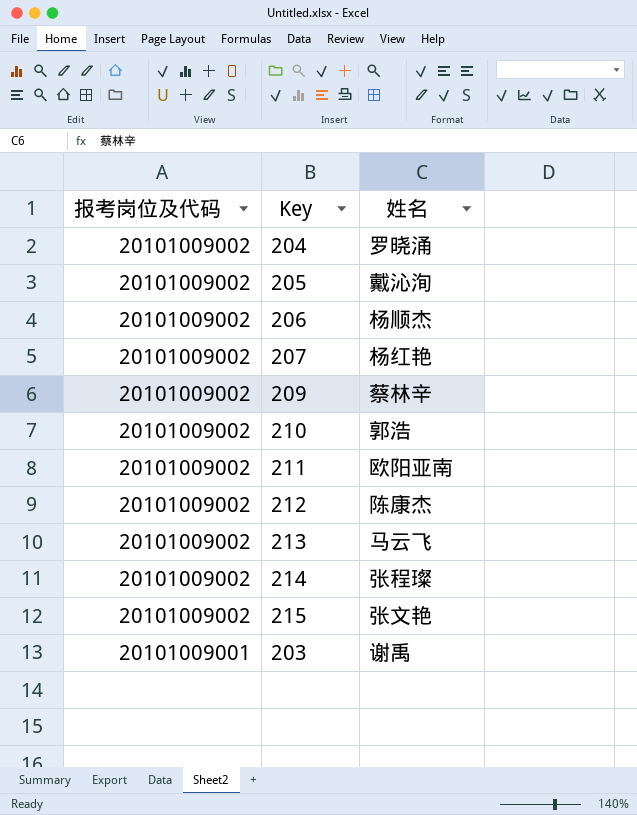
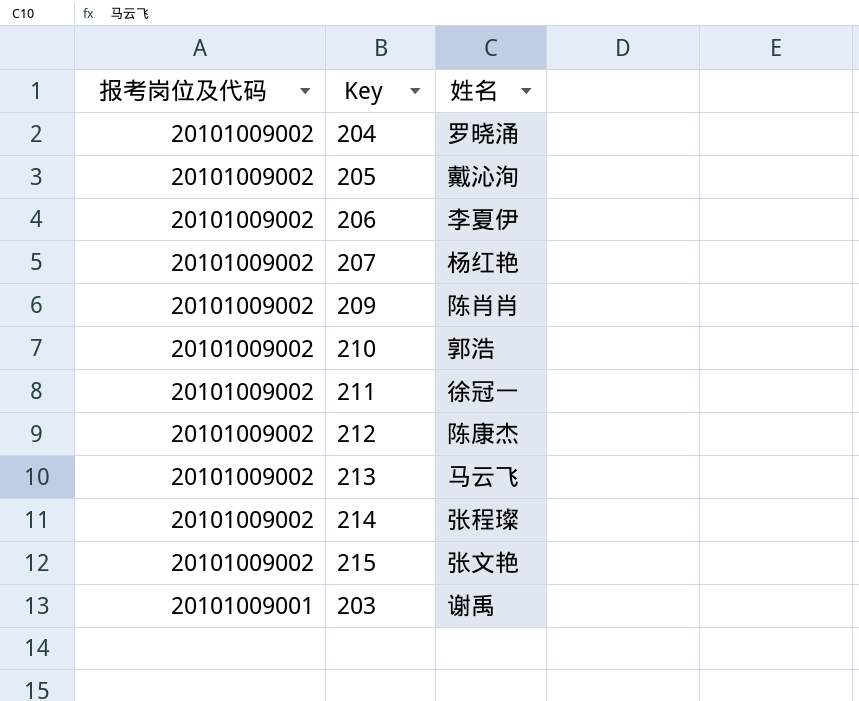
206 | 姓名: 杨顺杰 -> 李夏伊
209 | 姓名: 蔡林辛 -> 陈肖肖
211 | 姓名: 欧阳亚南 -> 徐冠一

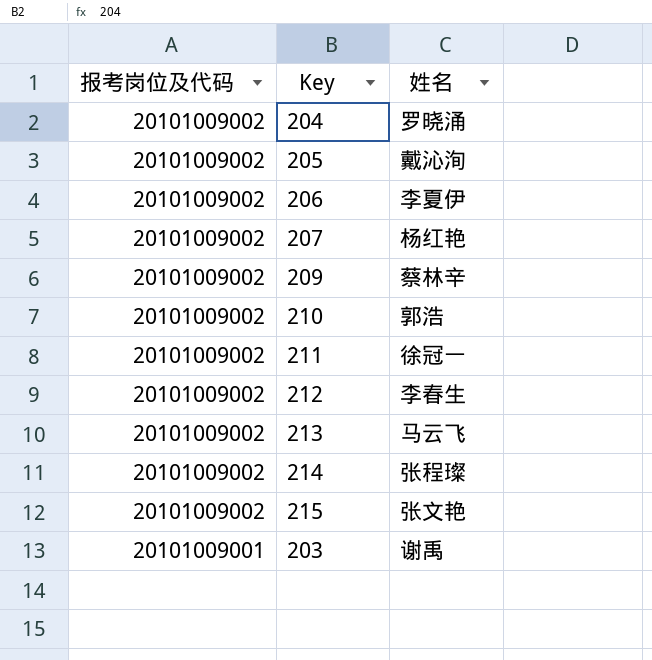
209 | 姓名: 陈肖肖 -> 蔡林辛
212 | 姓名: 陈康杰 -> 李春生

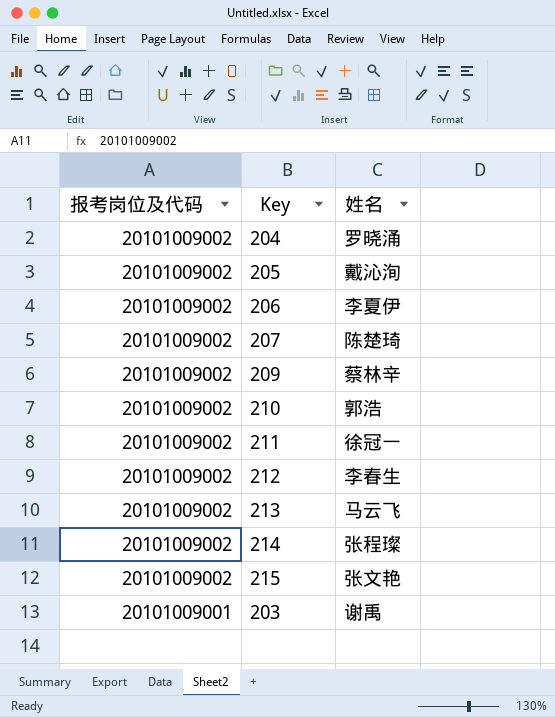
207 | 姓名: 杨红艳 -> 陈楚琦

